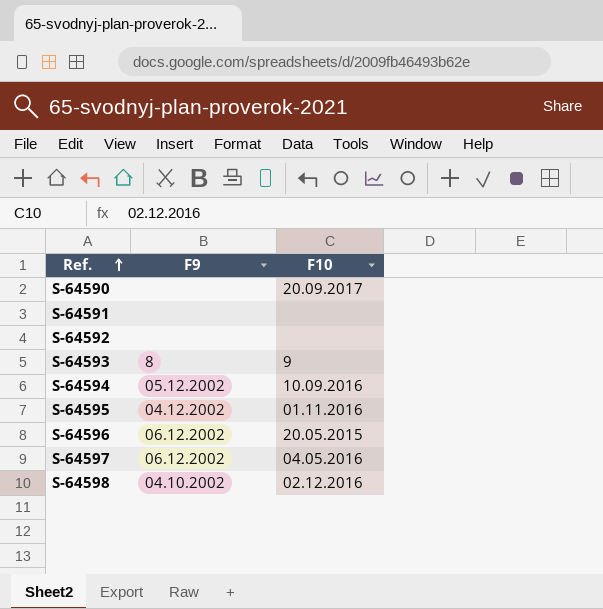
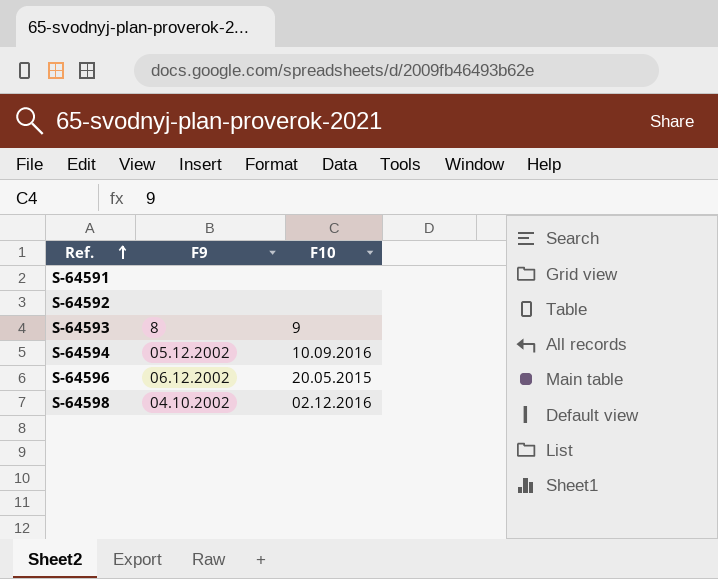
row S-64590: none | 20.09.2017 -> none
row S-64595: 04.12.2002 | 01.11.2016 -> none
row S-64597: 06.12.2002 | 04.05.2016 -> none

